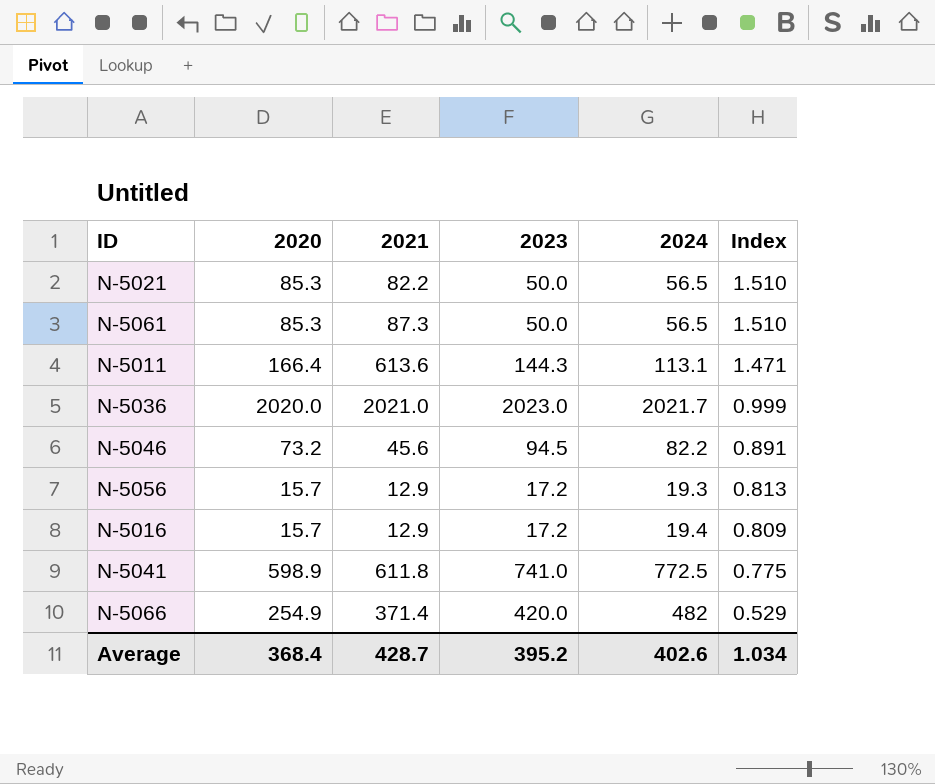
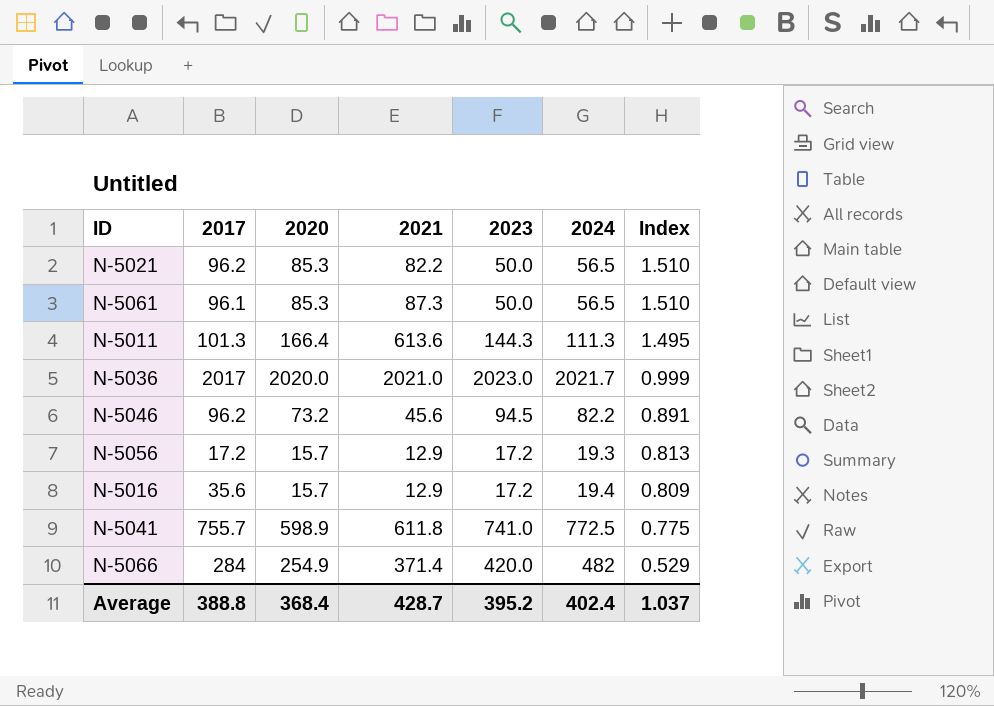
column 2017 | position: none -> 2
N-5011 | 2024: 113.1 -> 111.3
N-5011 | Index: 1.471 -> 1.495
Average | 2024: 402.6 -> 402.4
Average | Index: 1.034 -> 1.037

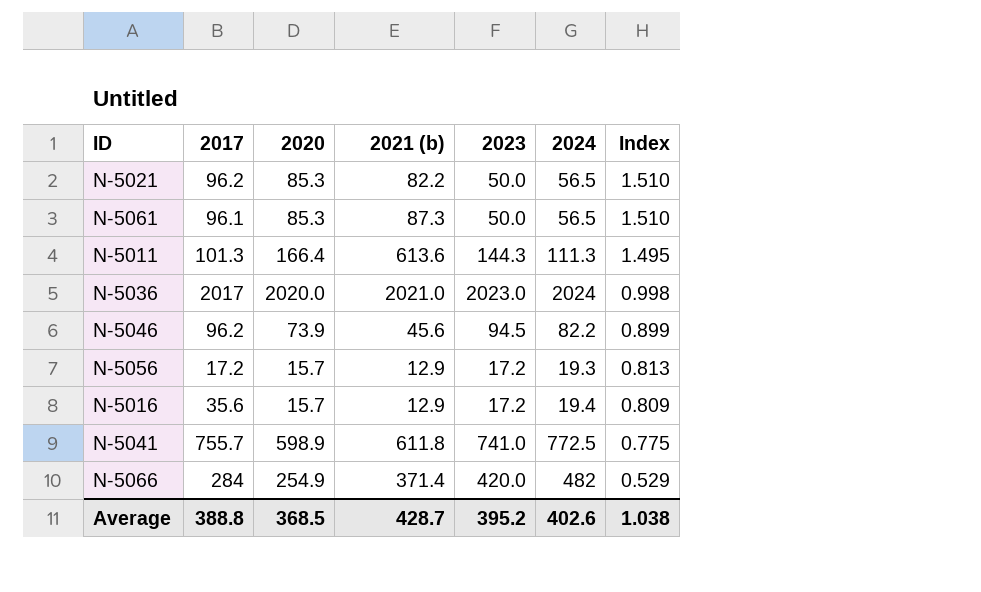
column name: 2021 -> 2021 (b)
N-5036 | 2024: 2021.7 -> 2024
N-5036 | Index: 0.999 -> 0.998
N-5046 | 2020: 73.2 -> 73.9
N-5046 | Index: 0.891 -> 0.899
Average | 2020: 368.4 -> 368.5
Average | 2024: 402.4 -> 402.6
Average | Index: 1.037 -> 1.038

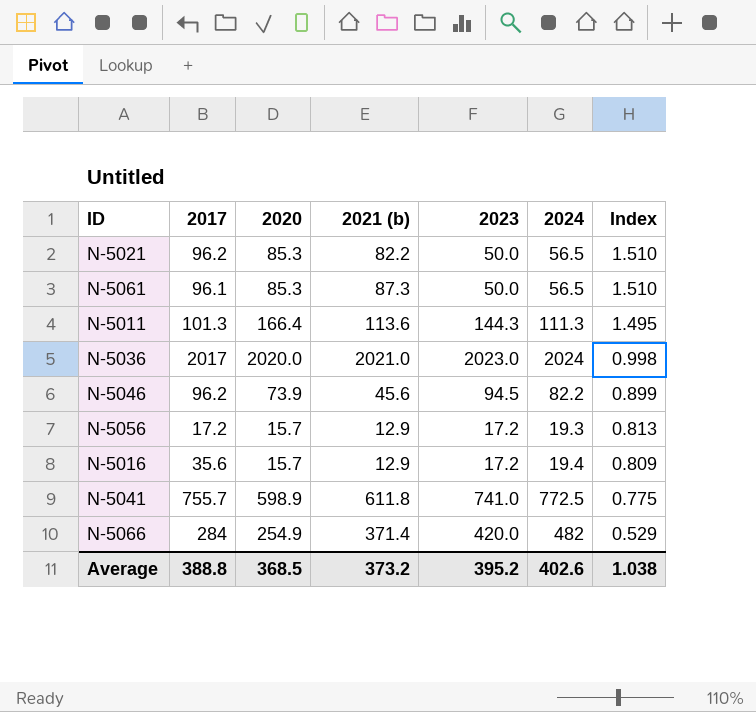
N-5011 | 2021 (b): 613.6 -> 113.6
Average | 2021 (b): 428.7 -> 373.2

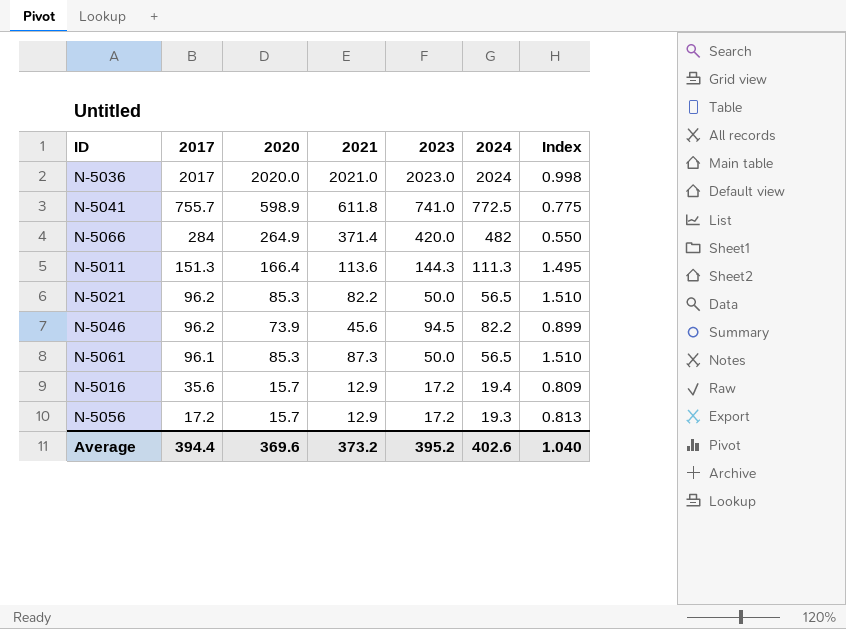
row order: Index descending -> 2017 descending
column name: 2021 (b) -> 2021
N-5066 | 2020: 254.9 -> 264.9
N-5066 | Index: 0.529 -> 0.550
N-5011 | 2017: 101.3 -> 151.3
Average | 2017: 388.8 -> 394.4
Average | 2020: 368.5 -> 369.6
Average | Index: 1.038 -> 1.040

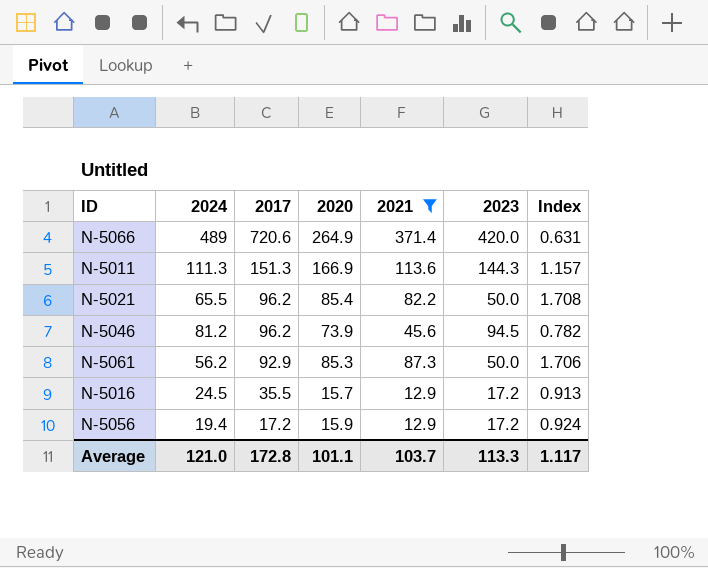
filter: none -> 2021 <= 371.4
column 2024 | position: 6 -> 2
column Index | formula: [2020] / [2024] -> [2020] / [2023]
N-5066 | 2024: 482 -> 489
N-5066 | 2017: 284 -> 720.6
N-5011 | 2020: 166.4 -> 166.9
N-5021 | 2024: 56.5 -> 65.5
N-5021 | 2020: 85.3 -> 85.4
N-5046 | 2024: 82.2 -> 81.2
N-5061 | 2024: 56.5 -> 56.2
N-5061 | 2017: 96.1 -> 92.9
N-5016 | 2024: 19.4 -> 24.5
N-5016 | 2017: 35.6 -> 35.5
N-5056 | 2024: 19.3 -> 19.4
N-5056 | 2020: 15.7 -> 15.9
Average | 2024: 402.6 -> 121.0
Average | 2017: 394.4 -> 172.8
Average | 2020: 369.6 -> 101.1
Average | 2021: 373.2 -> 103.7
Average | 2023: 395.2 -> 113.3
Average | Index: 1.040 -> 1.117

